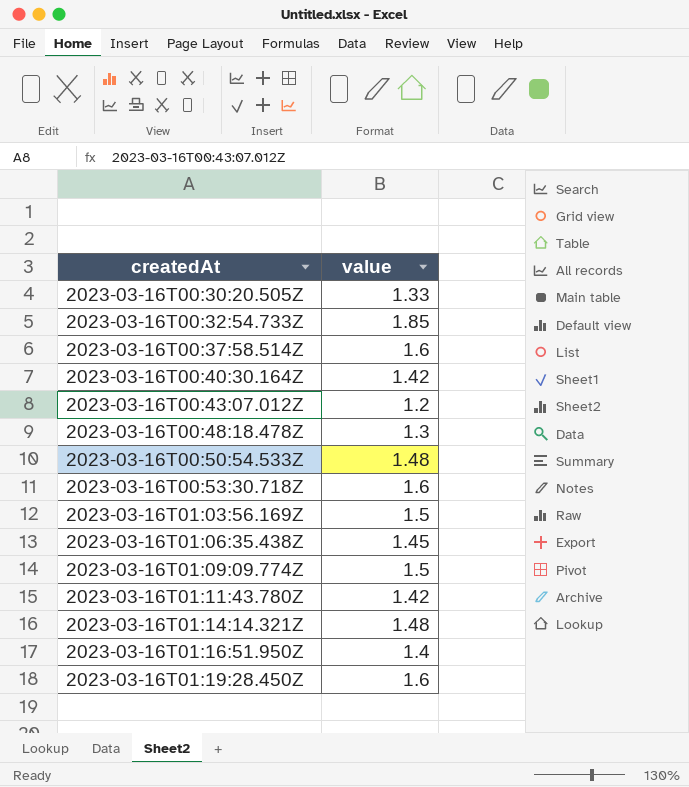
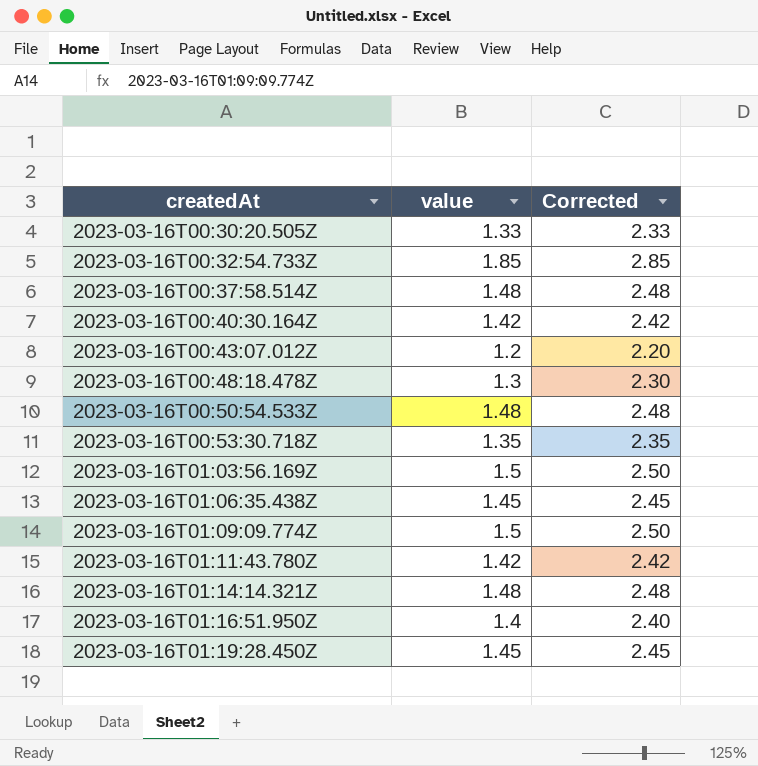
column Corrected | formula: none -> [value] + 1
2023-03-16T00:37:58.514Z | value: 1.6 -> 1.48
2023-03-16T00:53:30.718Z | value: 1.6 -> 1.35
2023-03-16T01:19:28.450Z | value: 1.6 -> 1.45

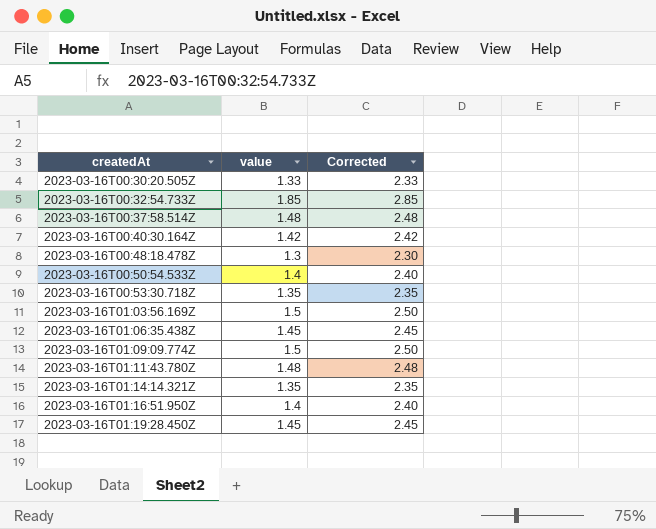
row 2023-03-16T00:43:07.012Z: 1.2 | 2.20 -> none
2023-03-16T00:50:54.533Z | value: 1.48 -> 1.4
2023-03-16T00:50:54.533Z | Corrected: 2.48 -> 2.40
2023-03-16T01:11:43.780Z | value: 1.42 -> 1.48
2023-03-16T01:11:43.780Z | Corrected: 2.42 -> 2.48
2023-03-16T01:14:14.321Z | value: 1.48 -> 1.35
2023-03-16T01:14:14.321Z | Corrected: 2.48 -> 2.35

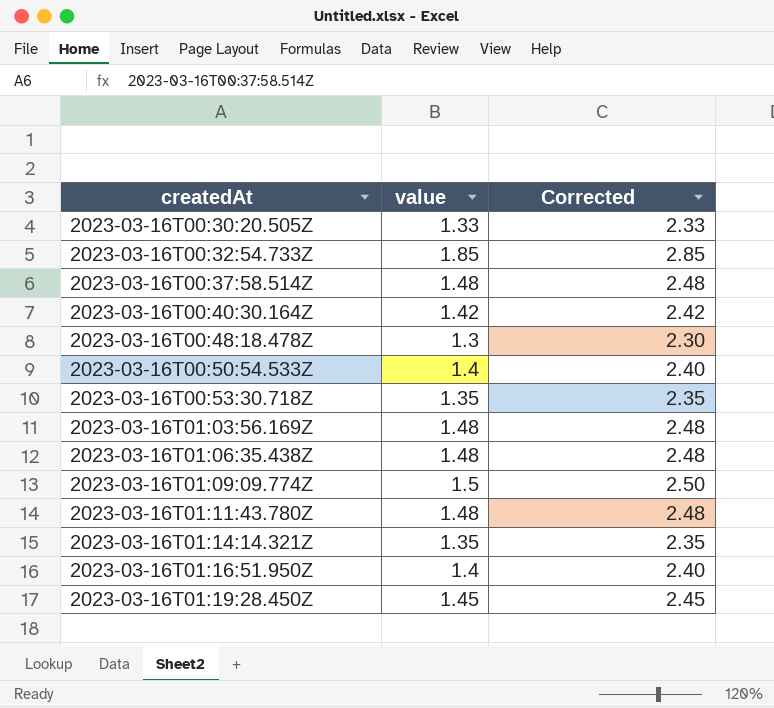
2023-03-16T01:03:56.169Z | value: 1.5 -> 1.48
2023-03-16T01:03:56.169Z | Corrected: 2.50 -> 2.48
2023-03-16T01:06:35.438Z | value: 1.45 -> 1.48
2023-03-16T01:06:35.438Z | Corrected: 2.45 -> 2.48

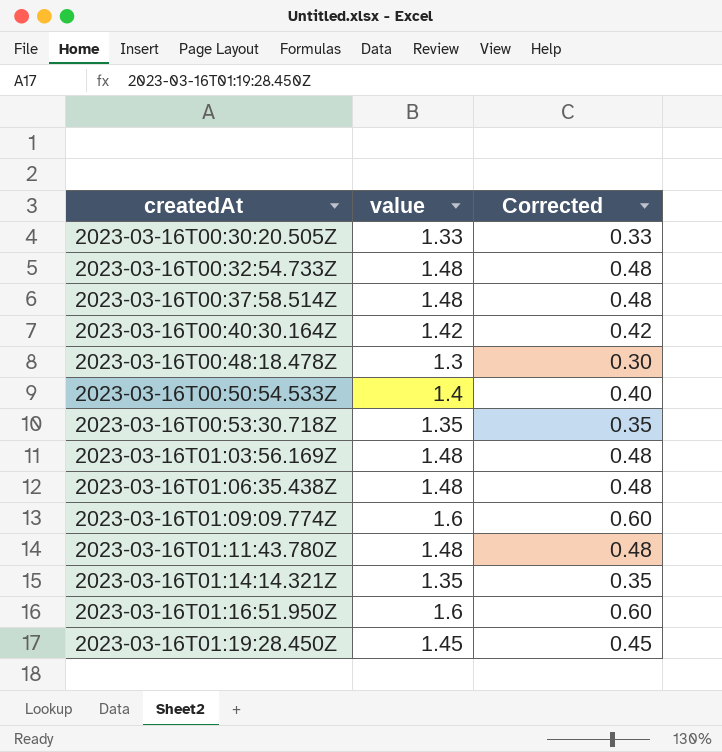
column Corrected | formula: [value] + 1 -> [value] - 1
2023-03-16T00:32:54.733Z | value: 1.85 -> 1.48
2023-03-16T01:09:09.774Z | value: 1.5 -> 1.6
2023-03-16T01:16:51.950Z | value: 1.4 -> 1.6

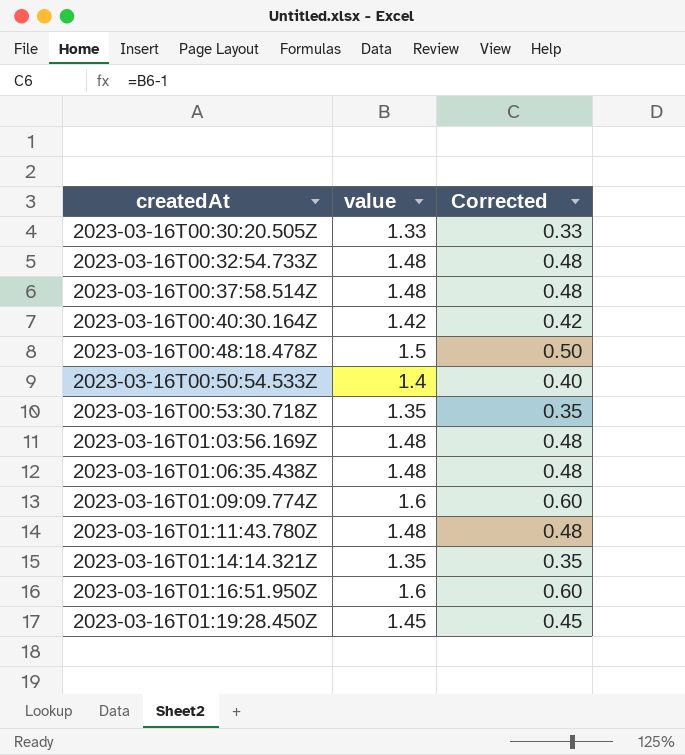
2023-03-16T00:48:18.478Z | value: 1.3 -> 1.5
2023-03-16T00:48:18.478Z | Corrected: 0.30 -> 0.50

